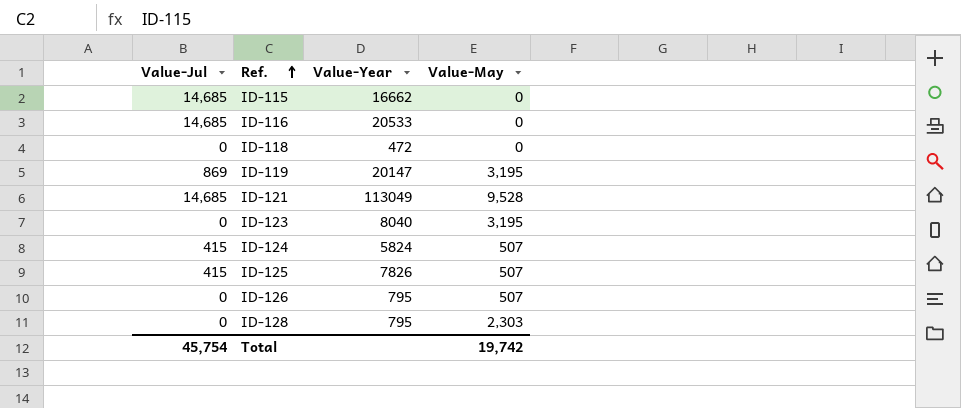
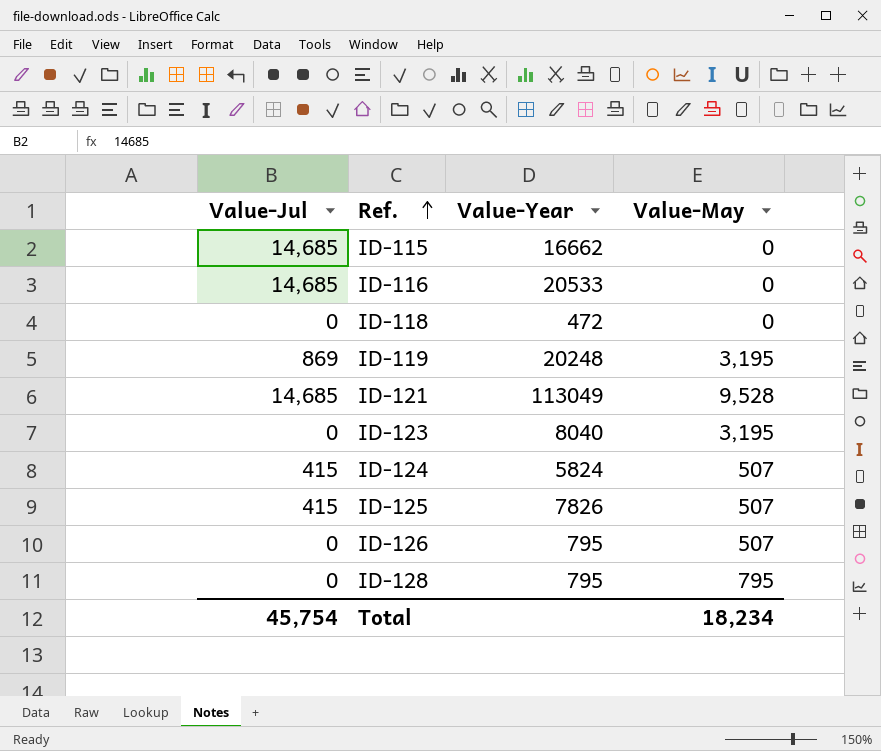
ID-119 | Value-Year: 20147 -> 20248
ID-128 | Value-May: 2,303 -> 795
Total | Value-May: 19,742 -> 18,234

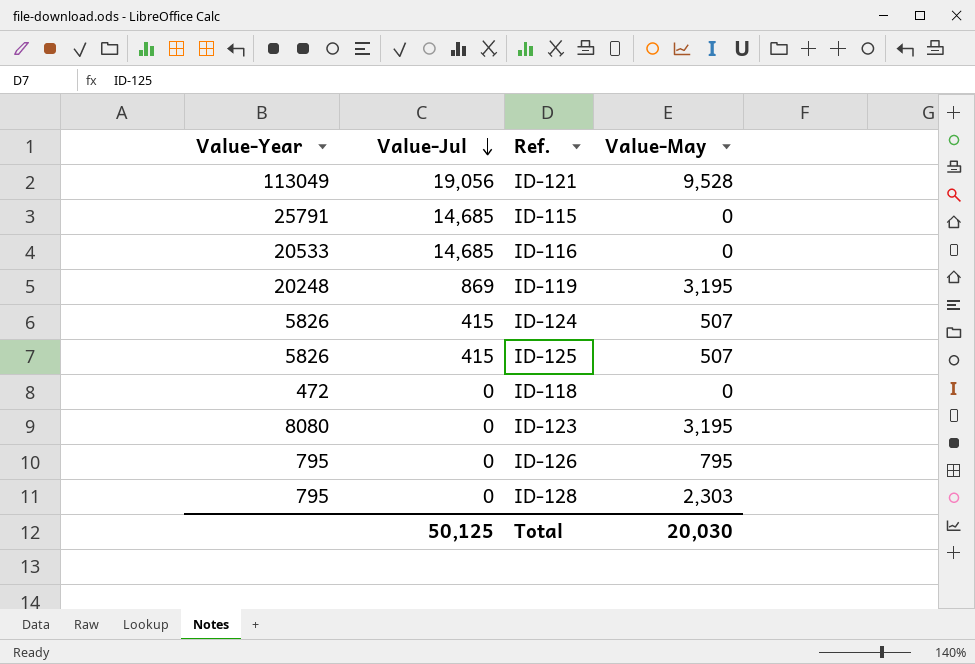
row order: Ref. ascending -> Value-Jul descending
column Value-Year | position: 3 -> 1
ID-121 | Value-Jul: 14,685 -> 19,056
ID-115 | Value-Year: 16662 -> 25791
ID-124 | Value-Year: 5824 -> 5826
ID-125 | Value-Year: 7826 -> 5826
ID-123 | Value-Year: 8040 -> 8080
ID-126 | Value-May: 507 -> 795
ID-128 | Value-May: 795 -> 2,303
Total | Value-Jul: 45,754 -> 50,125
Total | Value-May: 18,234 -> 20,030

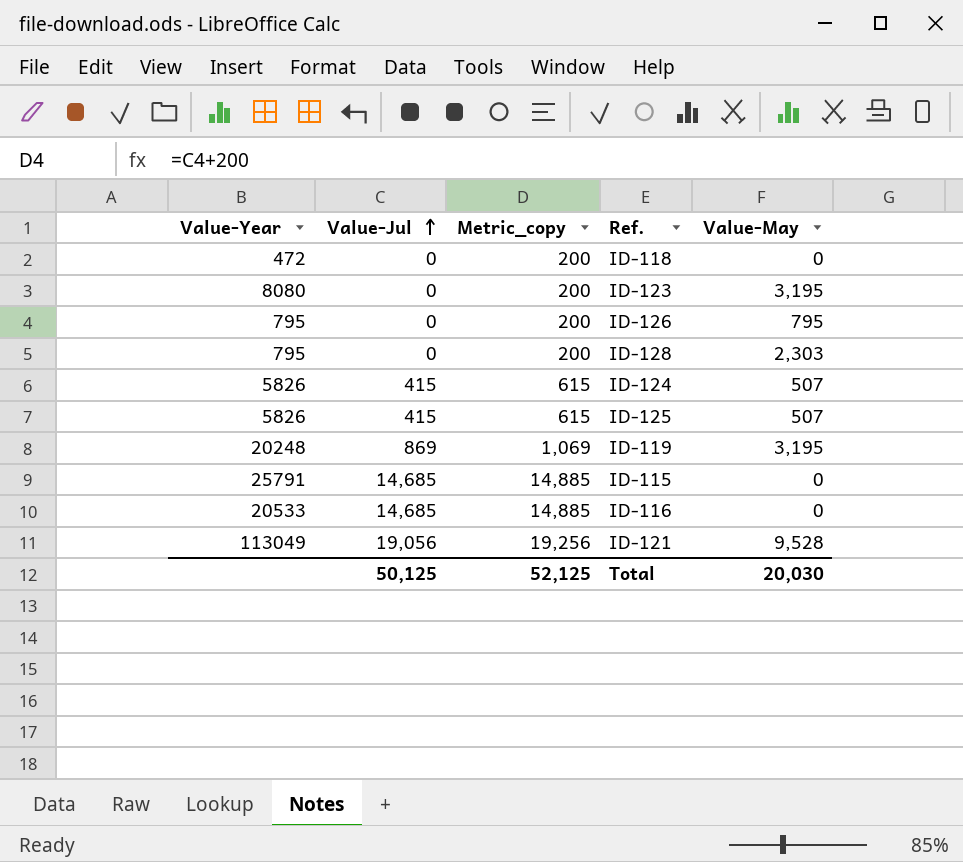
row order: Value-Jul descending -> Value-Jul ascending
column Metric_copy | formula: none -> [Value-Jul] + 200

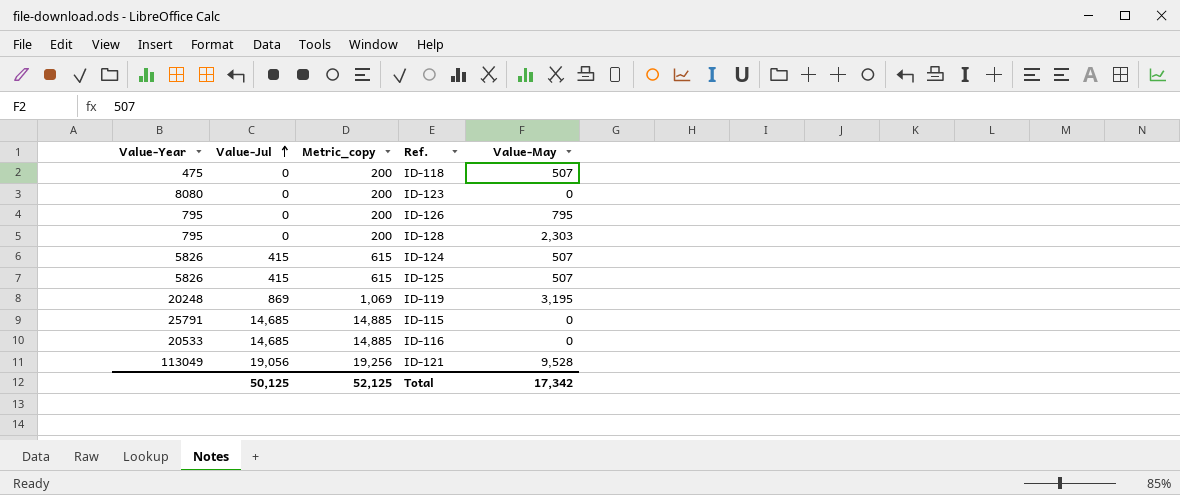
ID-118 | Value-Year: 472 -> 475
ID-118 | Value-May: 0 -> 507
ID-123 | Value-May: 3,195 -> 0
Total | Value-May: 20,030 -> 17,342

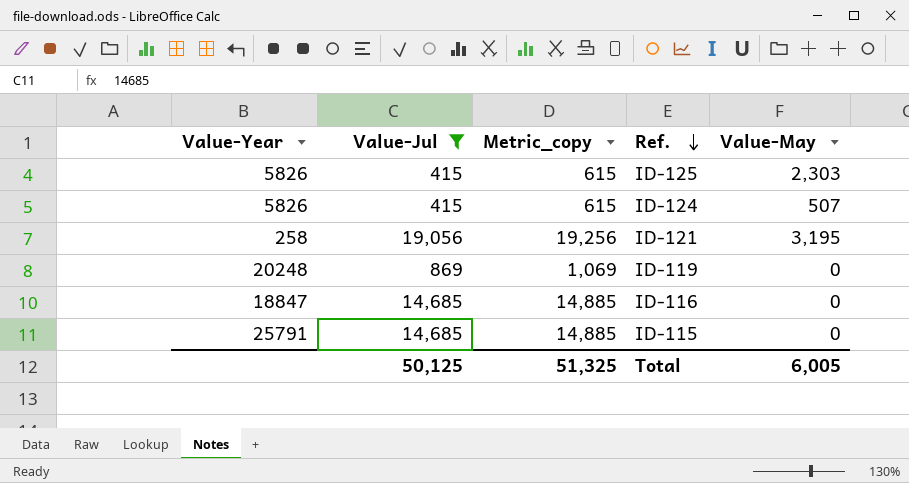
filter: none -> Value-Jul != 0
row order: Value-Jul ascending -> Ref. descending
ID-125 | Value-May: 507 -> 2,303
ID-121 | Value-Year: 113049 -> 258
ID-121 | Value-May: 9,528 -> 3,195
ID-119 | Value-May: 3,195 -> 0
ID-116 | Value-Year: 20533 -> 18847
Total | Metric_copy: 52,125 -> 51,325
Total | Value-May: 17,342 -> 6,005

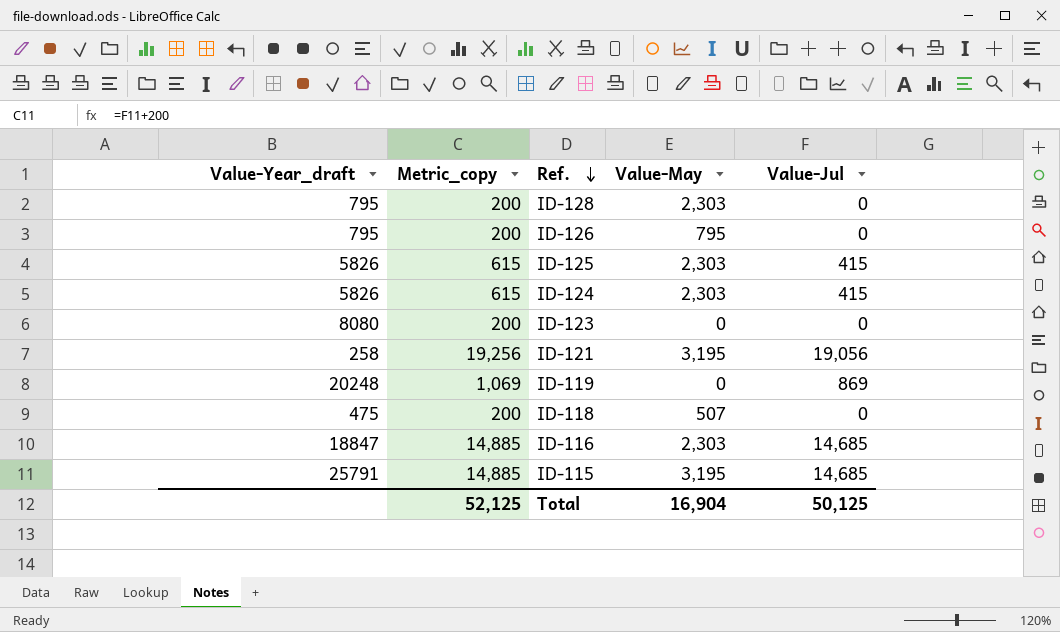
filter: Value-Jul != 0 -> none
column name: Value-Year -> Value-Year_draft
column Value-Jul | position: 2 -> 5
ID-124 | Value-May: 507 -> 2,303
ID-116 | Value-May: 0 -> 2,303
ID-115 | Value-May: 0 -> 3,195
Total | Metric_copy: 51,325 -> 52,125
Total | Value-May: 6,005 -> 16,904

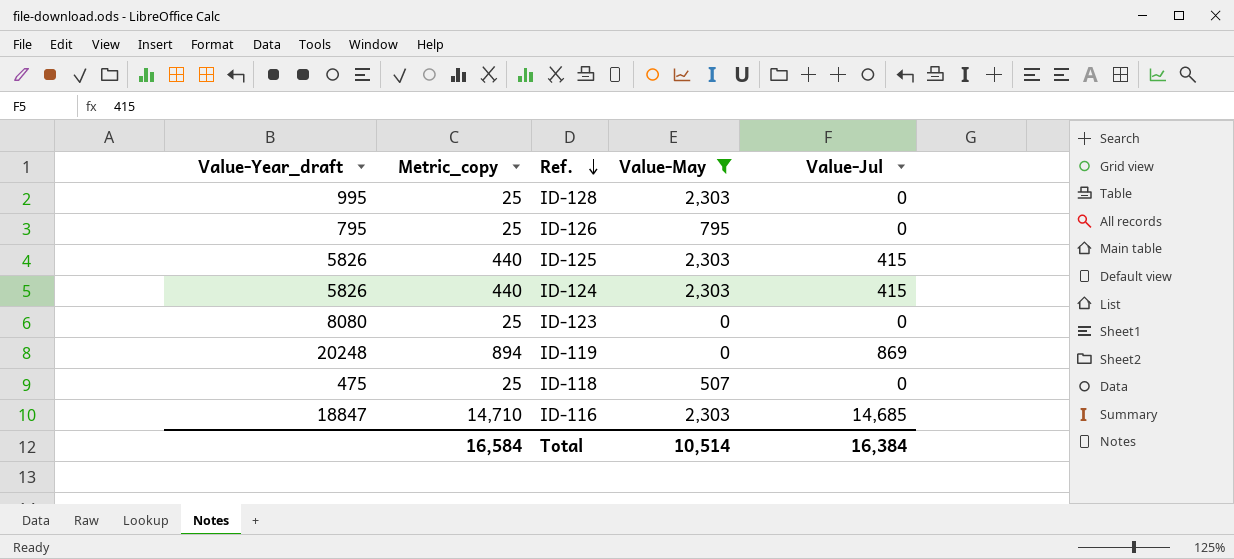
filter: none -> Value-May != 3,195
column Metric_copy | formula: [Value-Jul] + 200 -> [Value-Jul] + 25
ID-128 | Value-Year_draft: 795 -> 995
Total | Metric_copy: 52,125 -> 16,584
Total | Value-May: 16,904 -> 10,514
Total | Value-Jul: 50,125 -> 16,384

